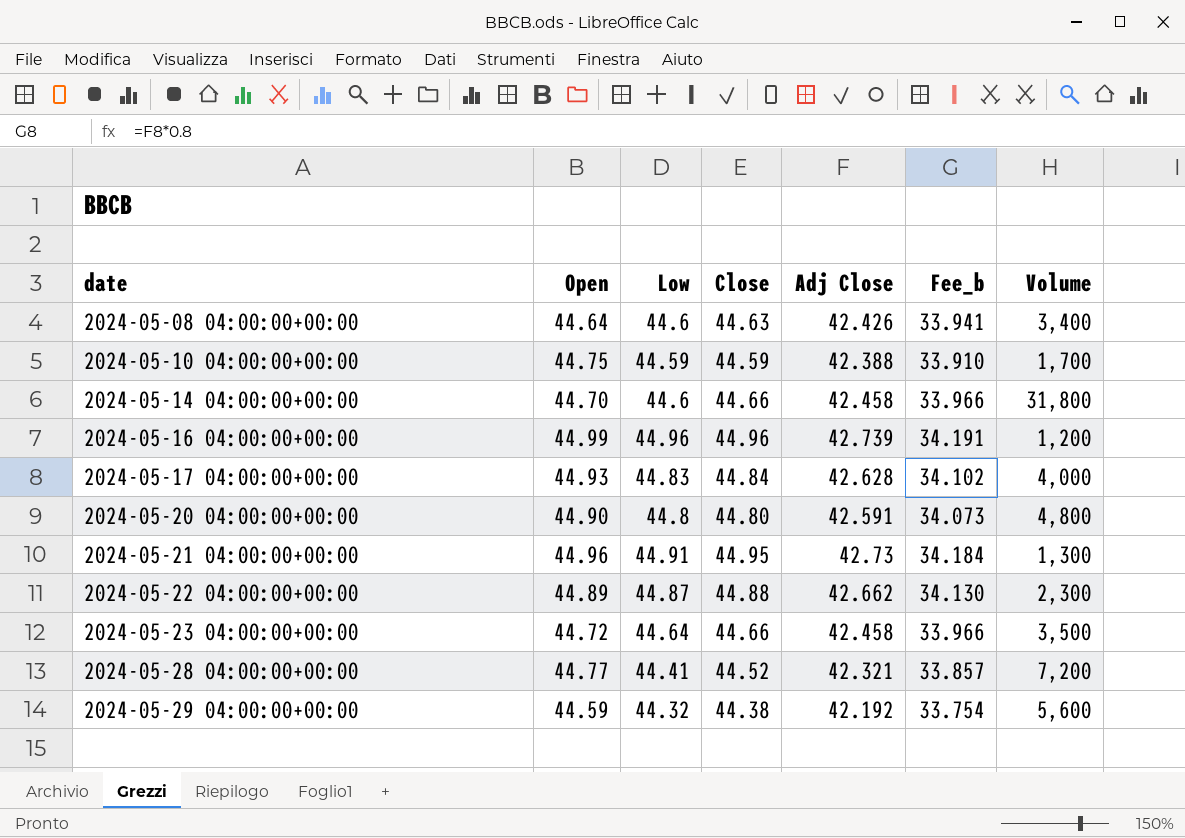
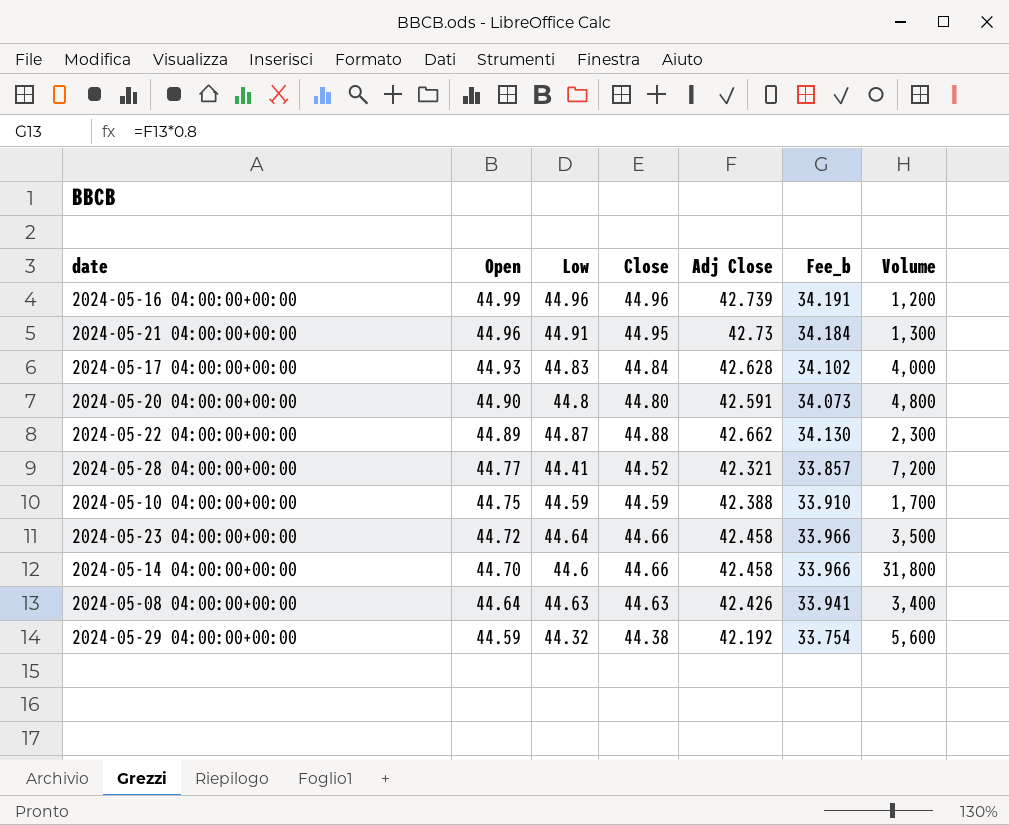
row order: date ascending -> Open descending
2024-05-08 04:00:00+00:00 | Low: 44.6 -> 44.63

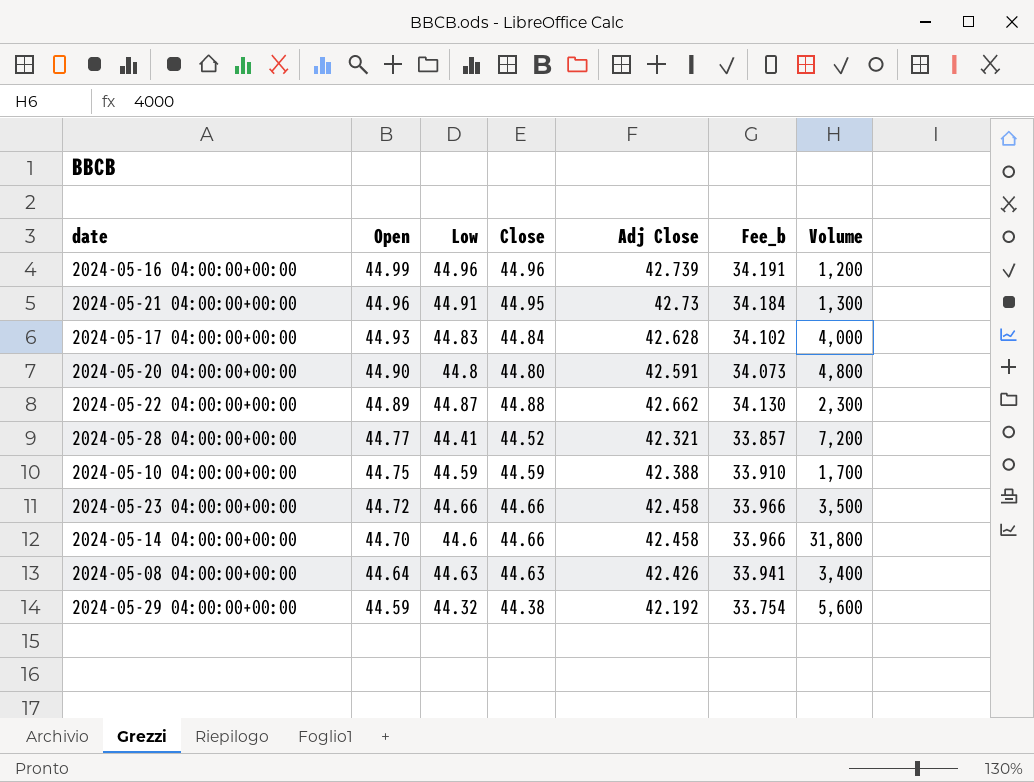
2024-05-23 04:00:00+00:00 | Low: 44.64 -> 44.66

